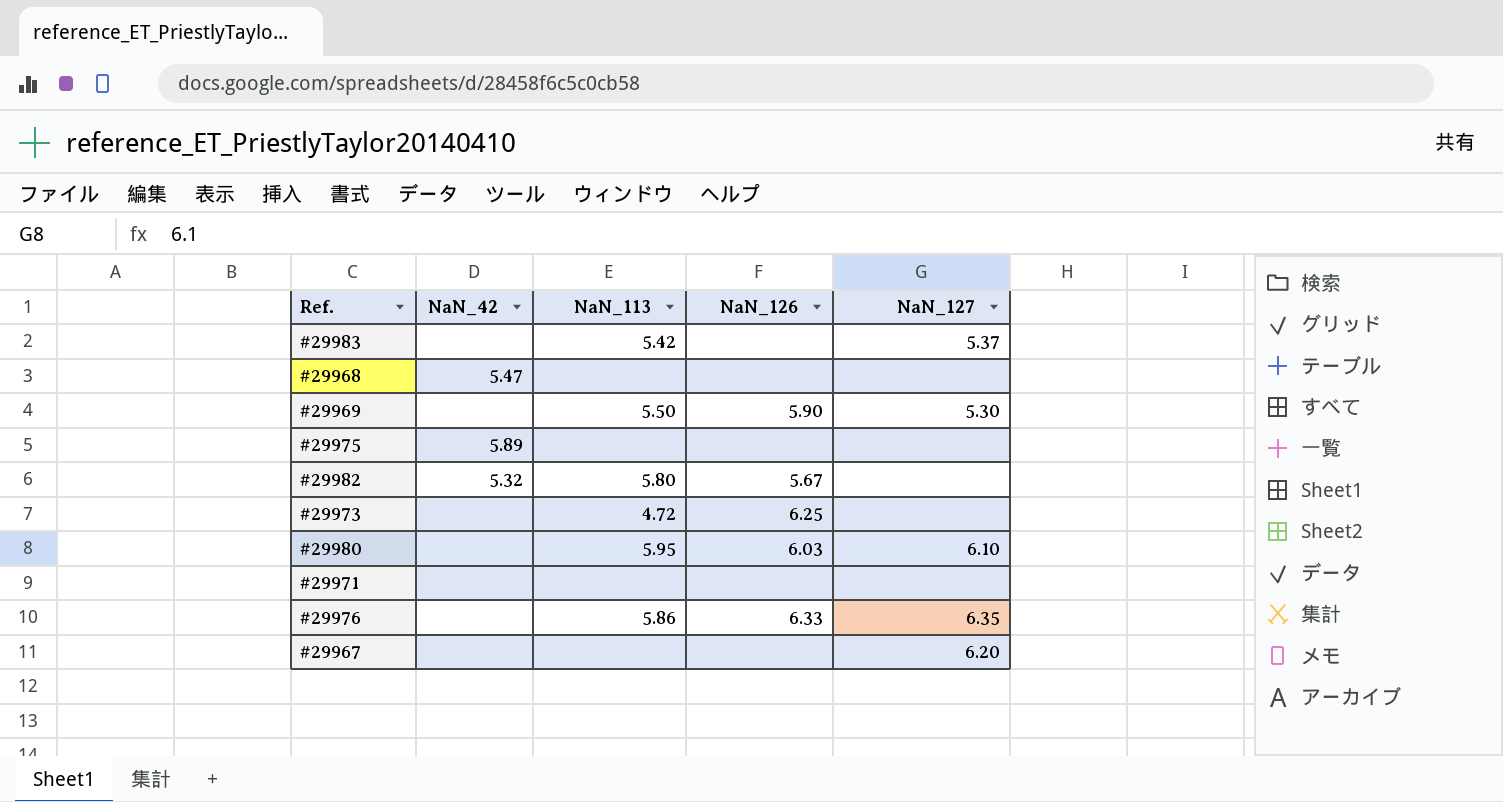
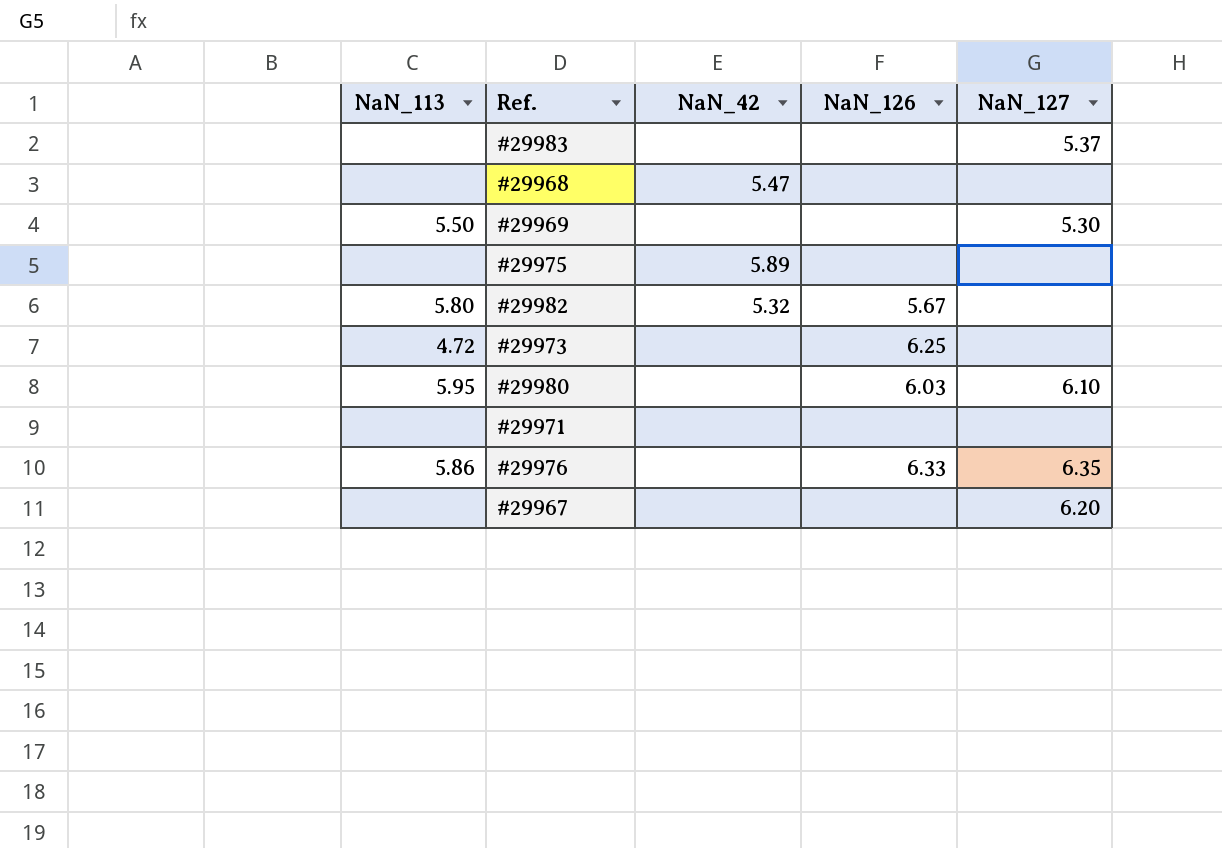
column NaN_113 | position: 3 -> 1
#29983 | NaN_113: 5.42 -> none
#29969 | NaN_126: 5.90 -> none

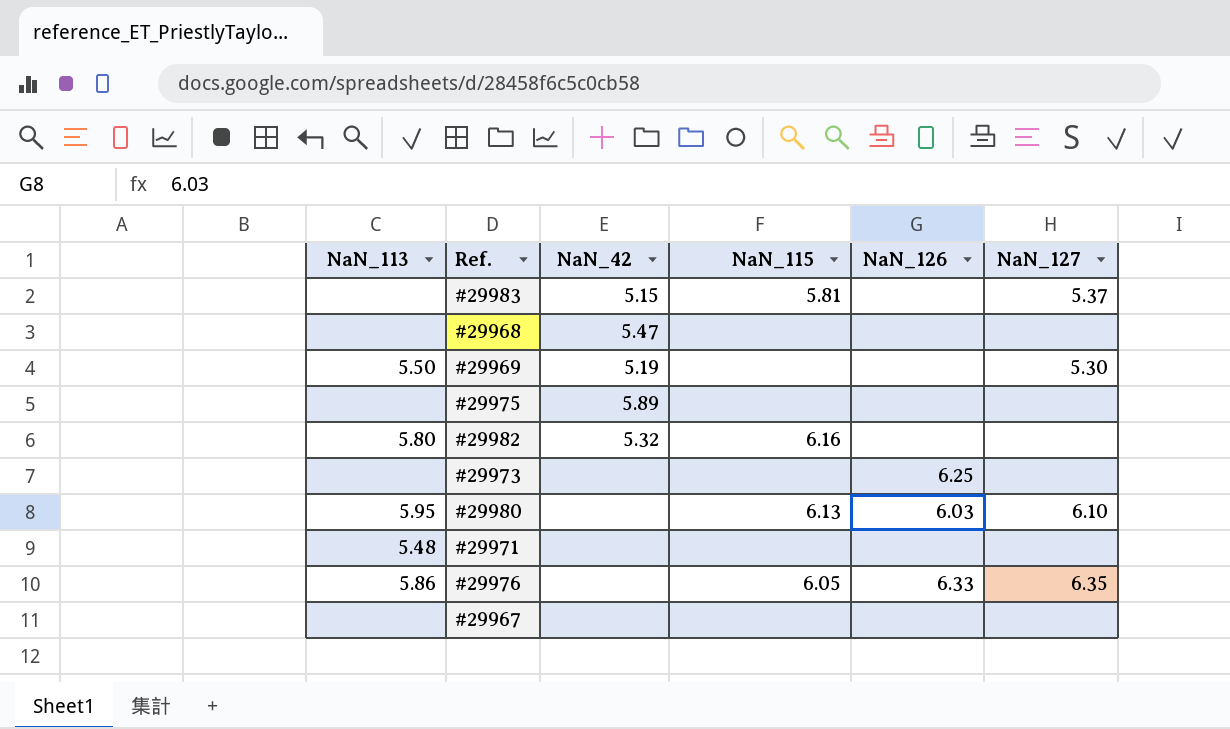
column NaN_115 | position: none -> 4
#29983 | NaN_42: none -> 5.15
#29969 | NaN_42: none -> 5.19
#29982 | NaN_126: 5.67 -> none
#29973 | NaN_113: 4.72 -> none
#29971 | NaN_113: none -> 5.48
#29967 | NaN_127: 6.20 -> none

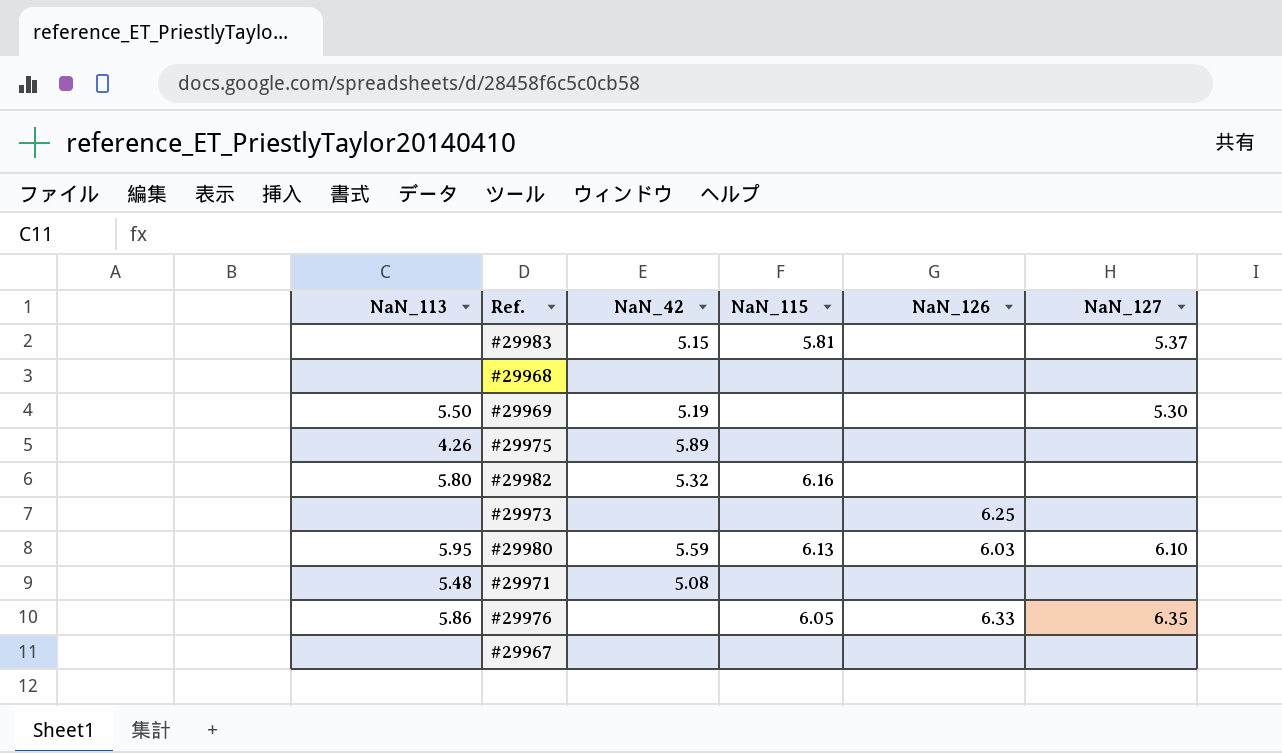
#29968 | NaN_42: 5.47 -> none
#29975 | NaN_113: none -> 4.26
#29980 | NaN_42: none -> 5.59
#29971 | NaN_42: none -> 5.08

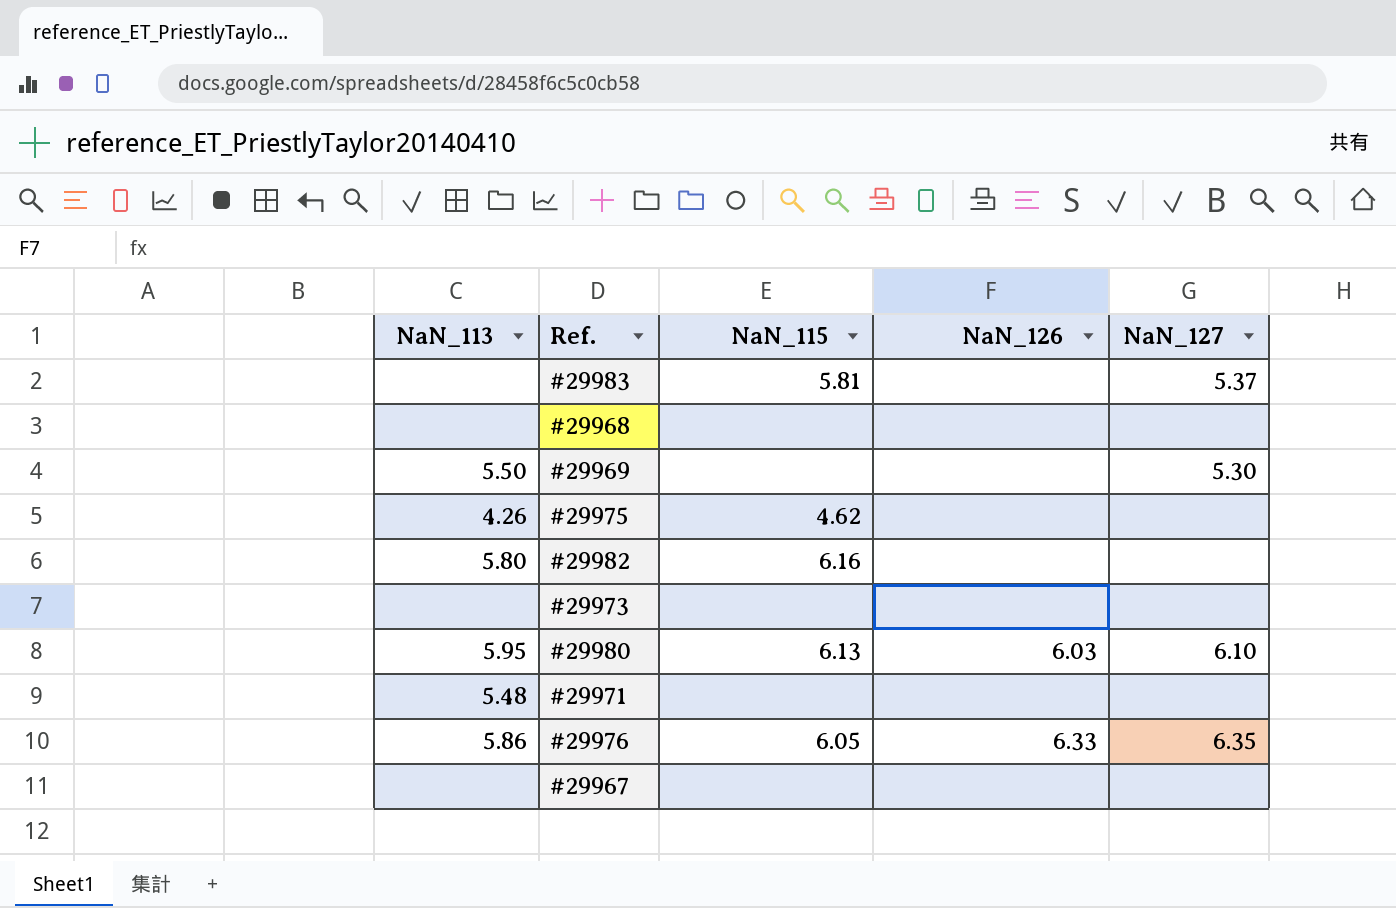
column NaN_42 | position: 3 -> none
#29975 | NaN_115: none -> 4.62
#29973 | NaN_126: 6.25 -> none

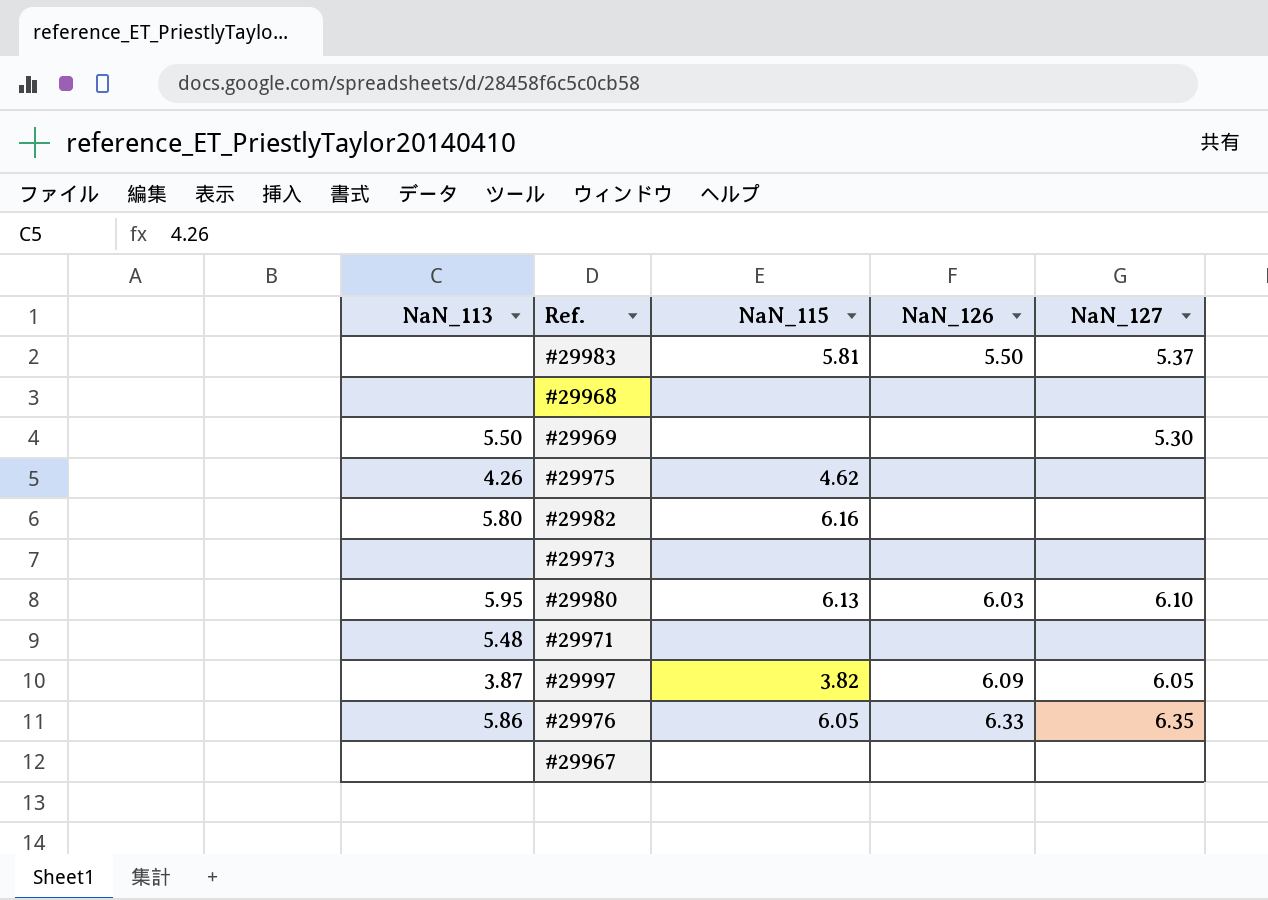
#29983 | NaN_126: none -> 5.50
row #29997: none -> 3.87 | 3.82 | 6.09 | 6.05

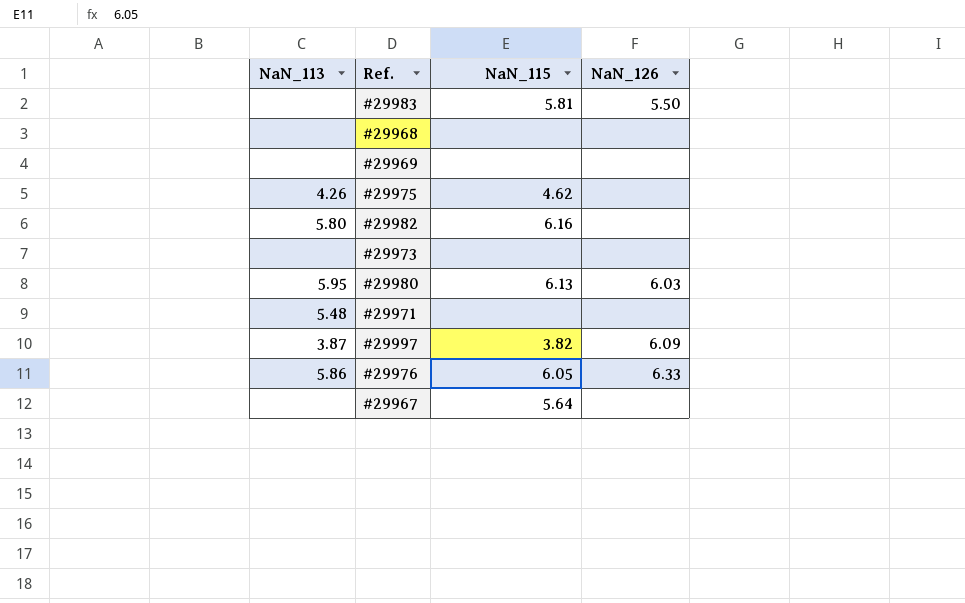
column NaN_127 | position: 5 -> none
#29969 | NaN_113: 5.50 -> none
#29967 | NaN_115: none -> 5.64

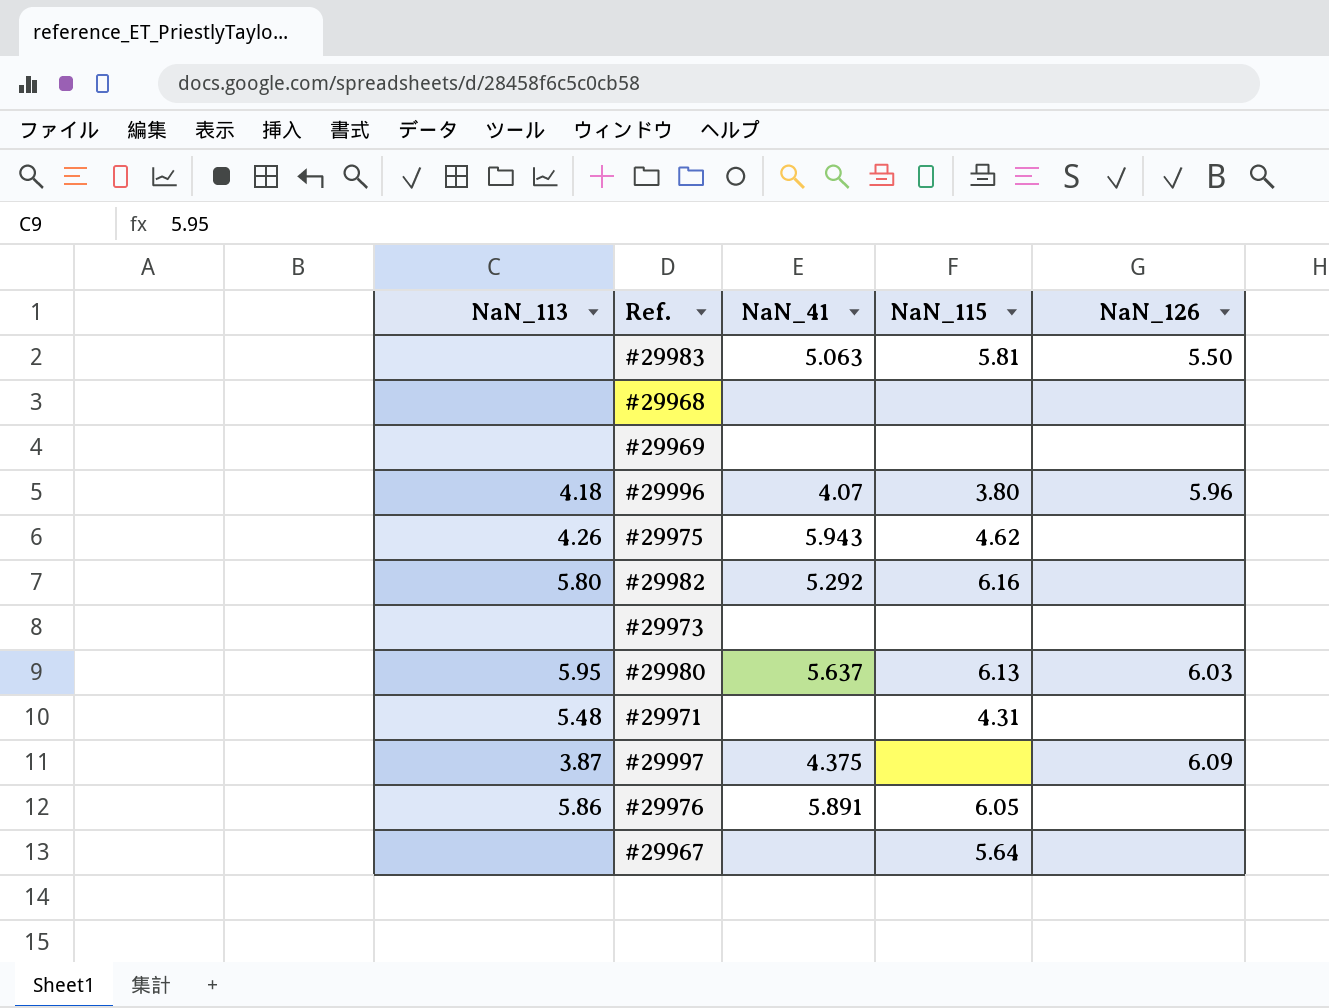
column NaN_41 | position: none -> 3
row #29996: none -> 4.18 | 4.07 | 3.80 | 5.96
#29971 | NaN_115: none -> 4.31
#29997 | NaN_115: 3.82 -> none
#29976 | NaN_126: 6.33 -> none

